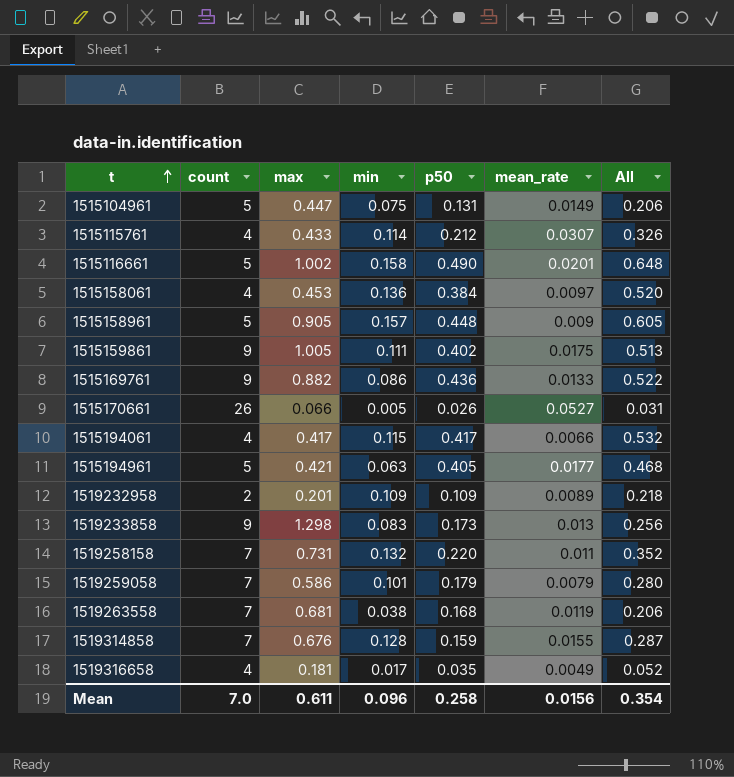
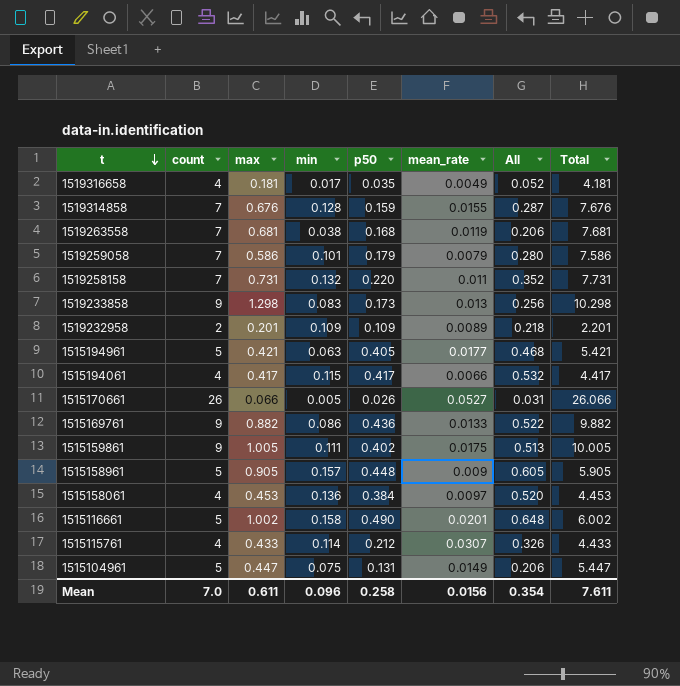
row order: t ascending -> t descending
column Total | formula: none -> [count] + [max]

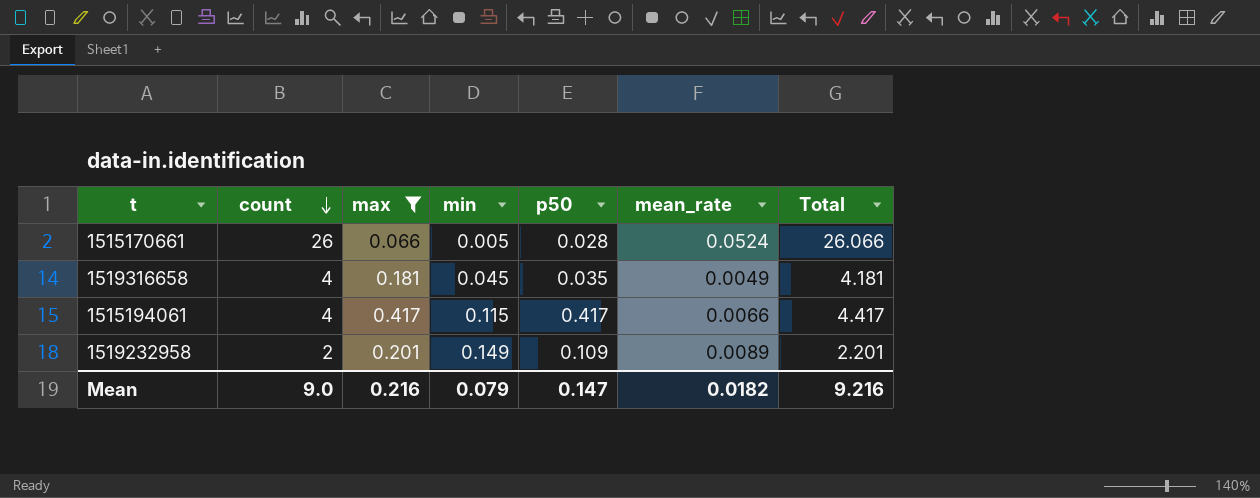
filter: none -> max <= 0.417
row order: t descending -> count descending
column All | formula: [min] + [p50] -> none
1515170661 | p50: 0.026 -> 0.028
1515170661 | mean_rate: 0.0527 -> 0.0524
1519316658 | min: 0.017 -> 0.045
1519232958 | min: 0.109 -> 0.149
Mean | count: 7.0 -> 9.0
Mean | max: 0.611 -> 0.216
Mean | min: 0.096 -> 0.079
Mean | p50: 0.258 -> 0.147
Mean | mean_rate: 0.0156 -> 0.0182
Mean | Total: 7.611 -> 9.216

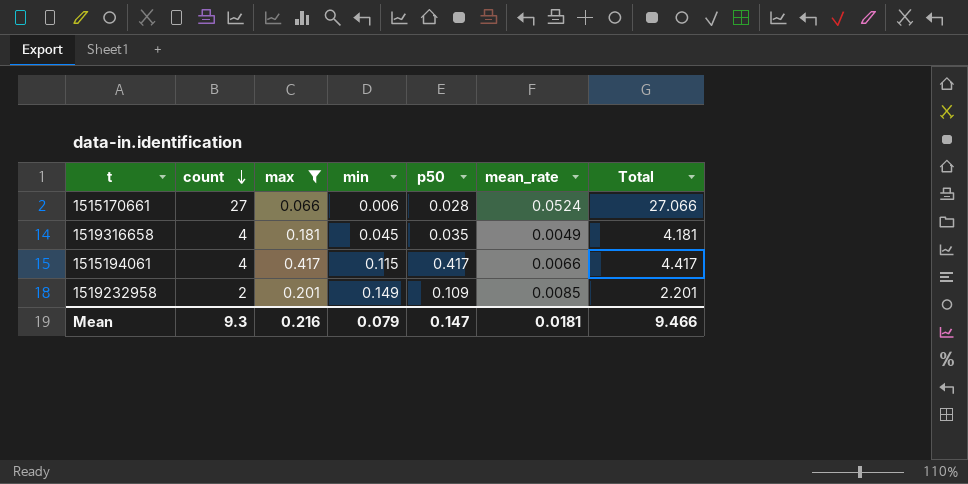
1515170661 | count: 26 -> 27
1515170661 | min: 0.005 -> 0.006
1515170661 | Total: 26.066 -> 27.066
1519232958 | mean_rate: 0.0089 -> 0.0085
Mean | count: 9.0 -> 9.3
Mean | mean_rate: 0.0182 -> 0.0181
Mean | Total: 9.216 -> 9.466

